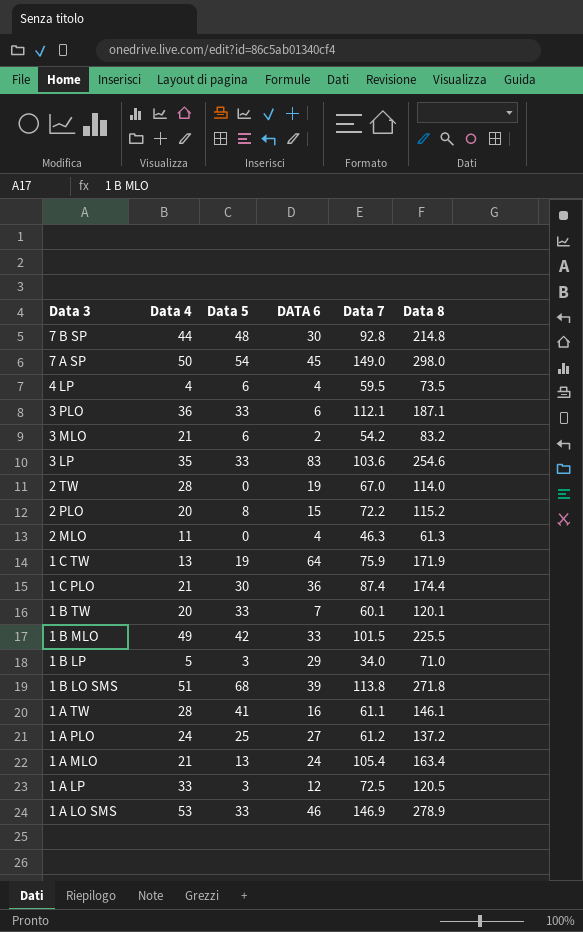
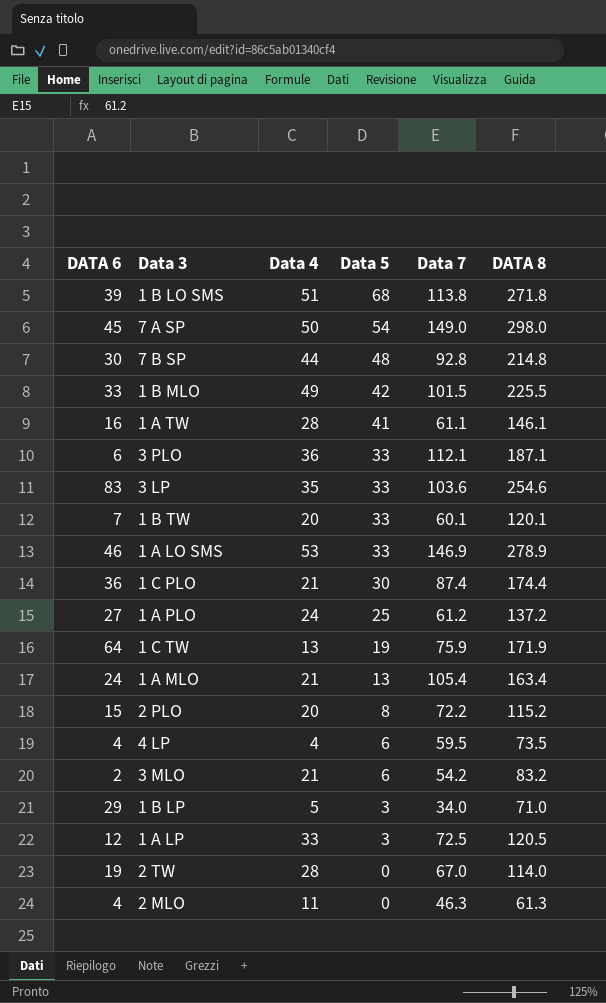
row order: Data 3 descending -> Data 5 descending
column DATA 6 | position: 4 -> 1
column name: Data 8 -> DATA 8

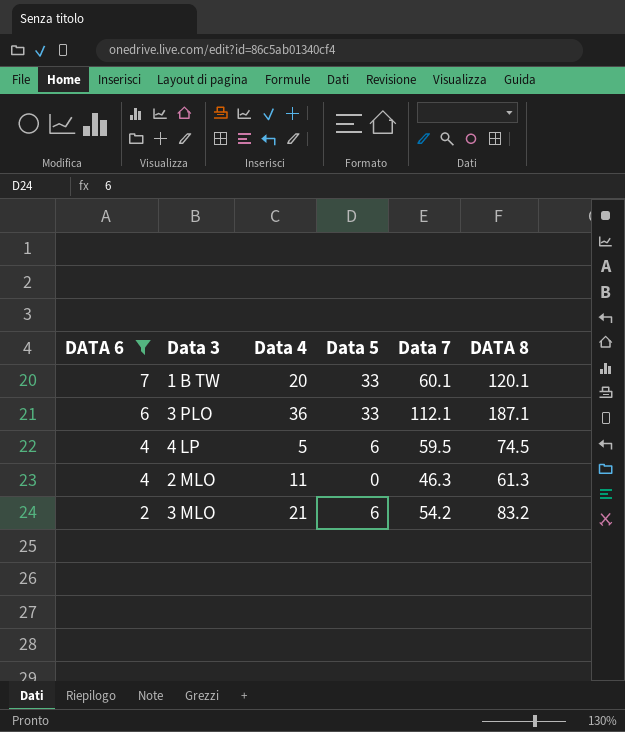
filter: none -> DATA 6 <= 7
row order: Data 5 descending -> DATA 6 descending
4 LP | Data 4: 4 -> 5
4 LP | DATA 8: 73.5 -> 74.5

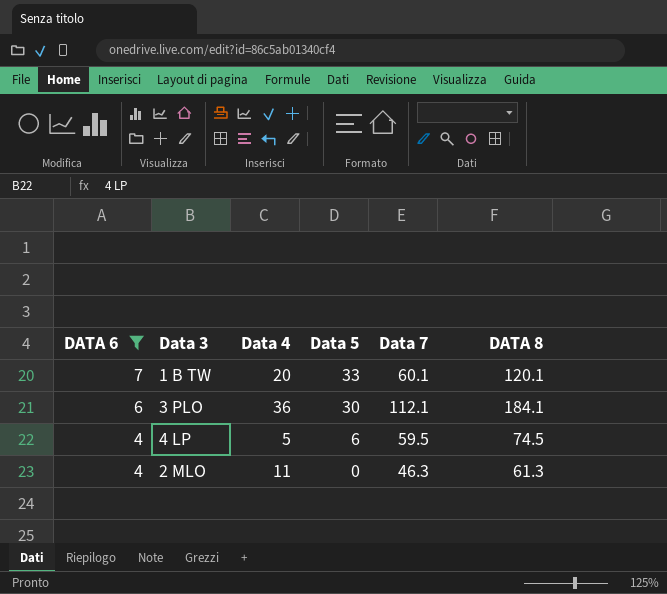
row 3 MLO: 2 | 21 | 6 | 54.2 | 83.2 -> none
3 PLO | Data 5: 33 -> 30
3 PLO | DATA 8: 187.1 -> 184.1

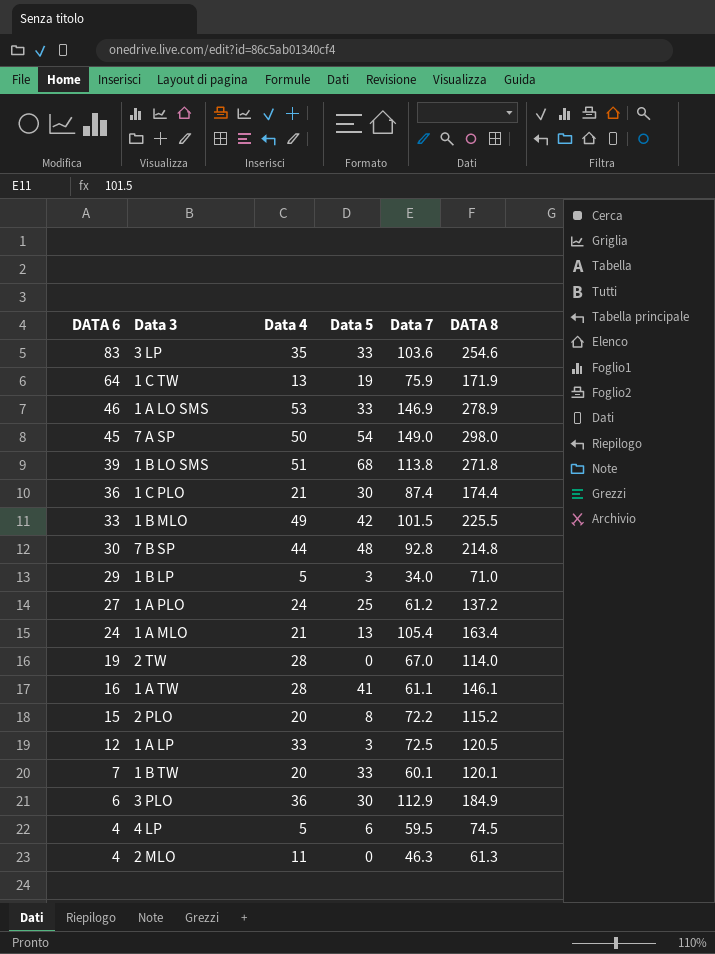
filter: DATA 6 <= 7 -> none
3 PLO | Data 7: 112.1 -> 112.9
3 PLO | DATA 8: 184.1 -> 184.9

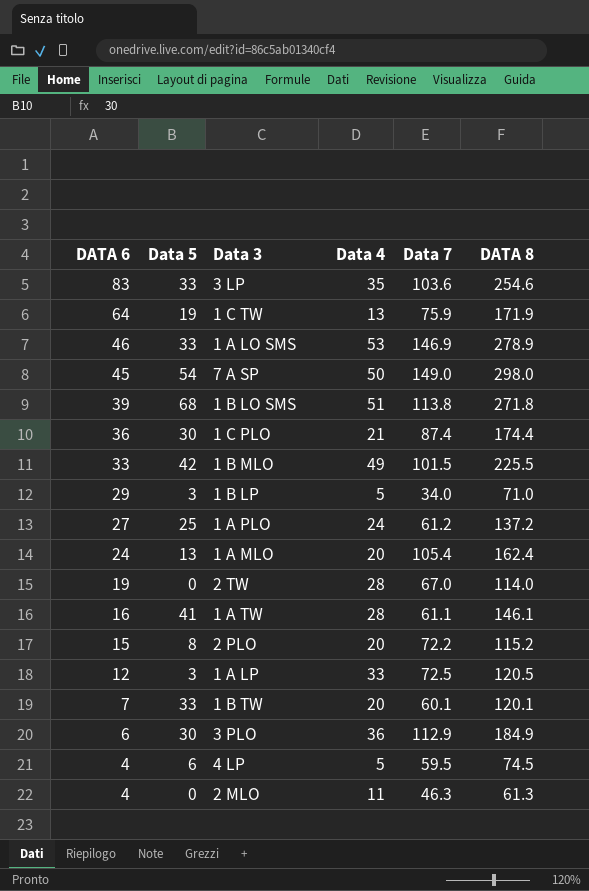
column Data 5 | position: 4 -> 2
row 7 B SP: 30 | 44 | 48 | 92.8 | 214.8 -> none
1 A MLO | Data 4: 21 -> 20
1 A MLO | DATA 8: 163.4 -> 162.4

